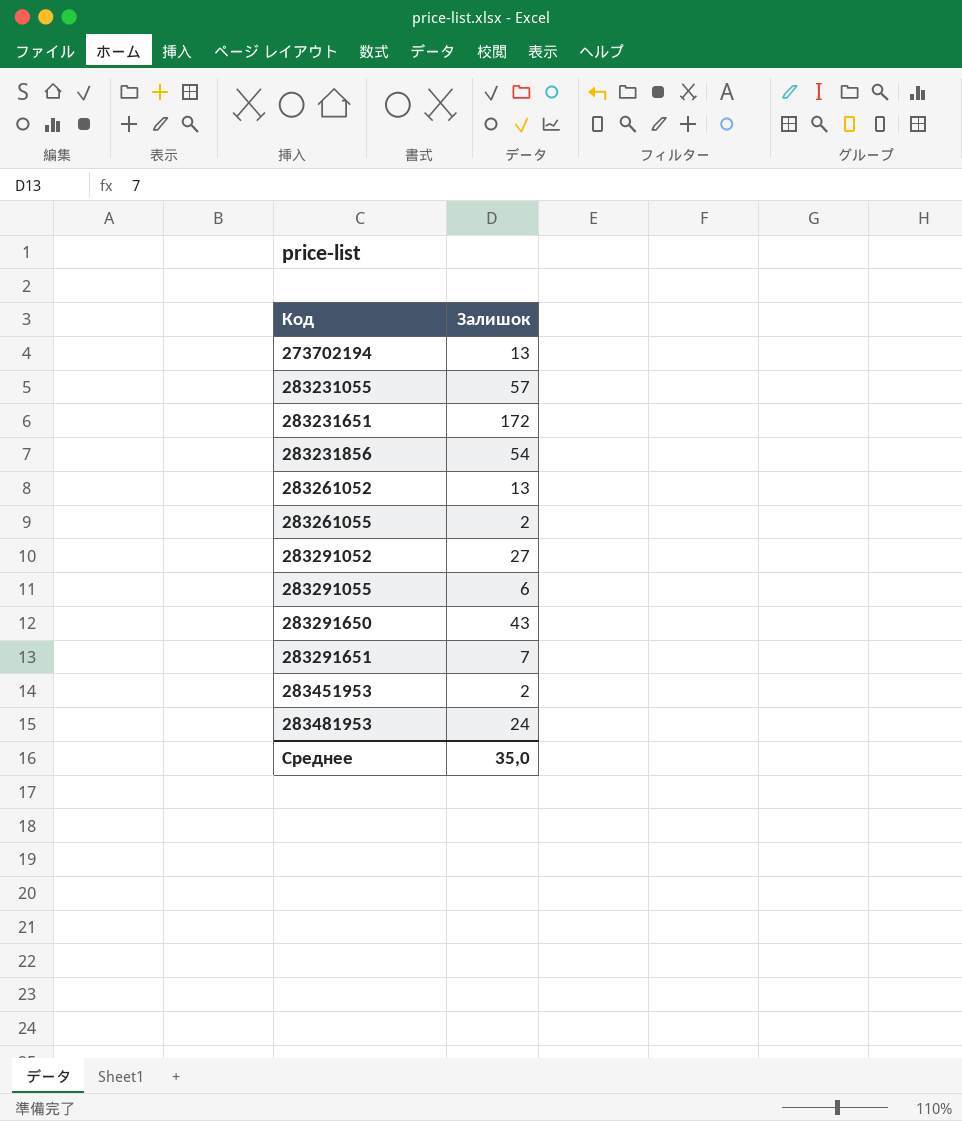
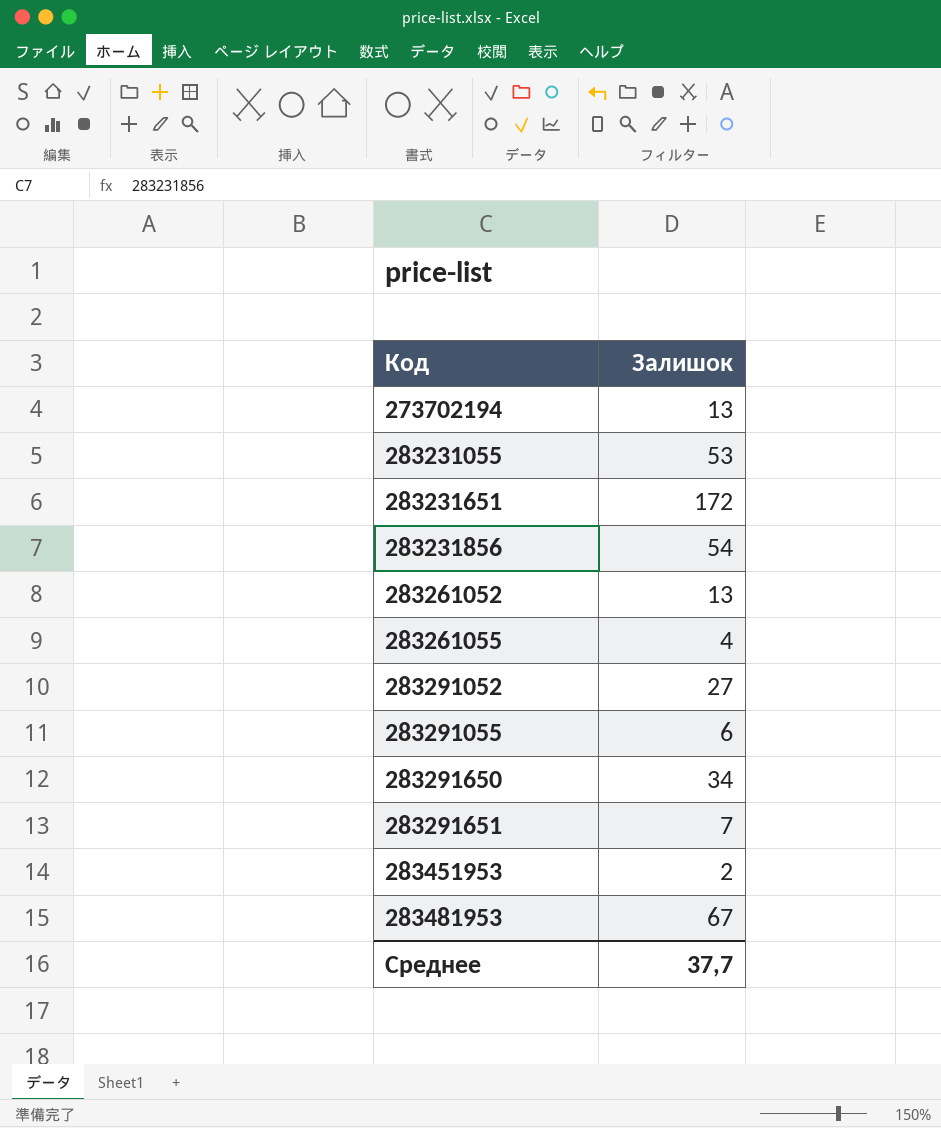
283231055 | Залишок: 57 -> 53
283261055 | Залишок: 2 -> 4
283291650 | Залишок: 43 -> 34
283481953 | Залишок: 24 -> 67
Среднее | Залишок: 35,0 -> 37,7

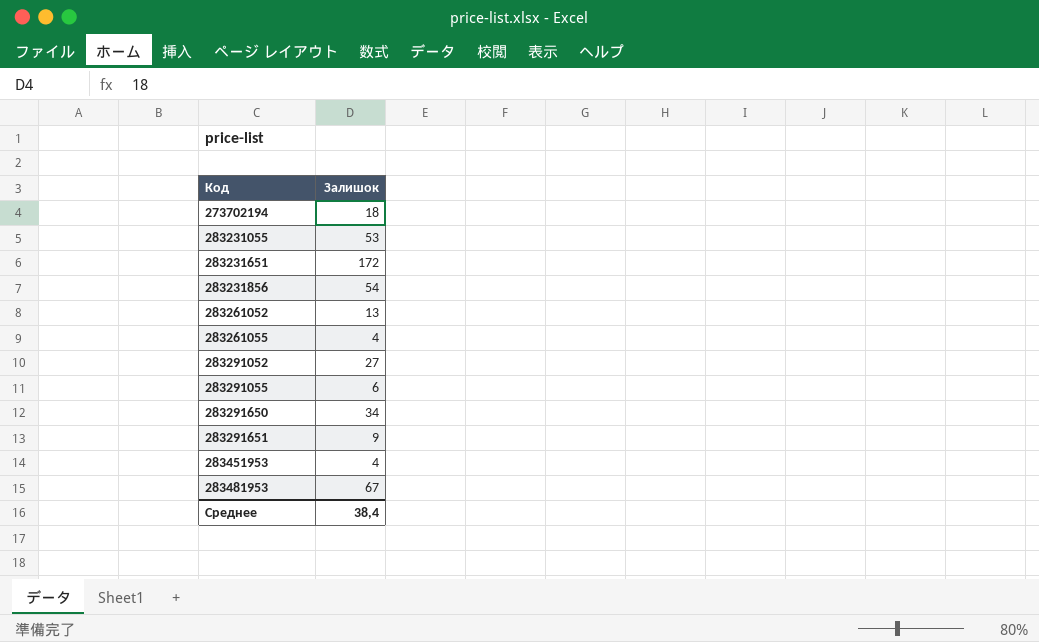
273702194 | Залишок: 13 -> 18
283291651 | Залишок: 7 -> 9
283451953 | Залишок: 2 -> 4
Среднее | Залишок: 37,7 -> 38,4

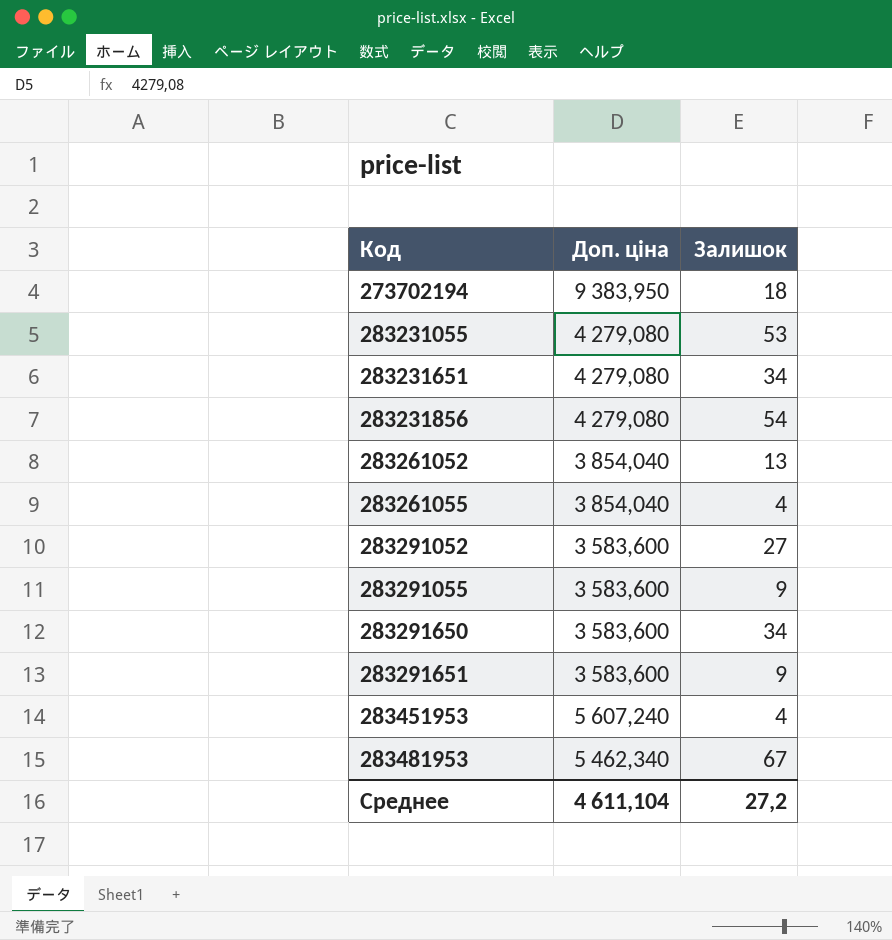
column Доп. ціна | position: none -> 2
283231651 | Залишок: 172 -> 34
283291055 | Залишок: 6 -> 9
Среднее | Залишок: 38,4 -> 27,2

